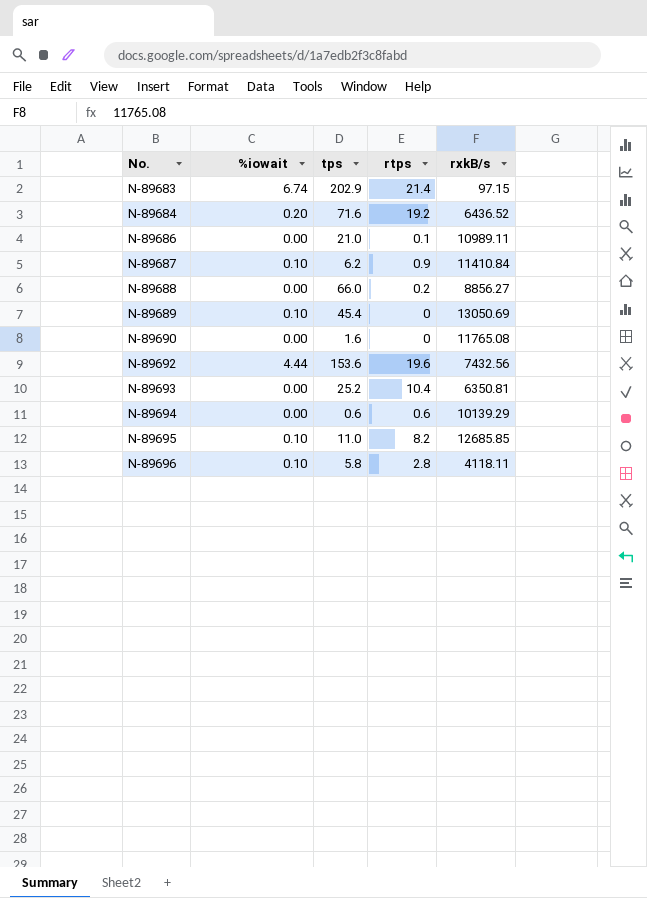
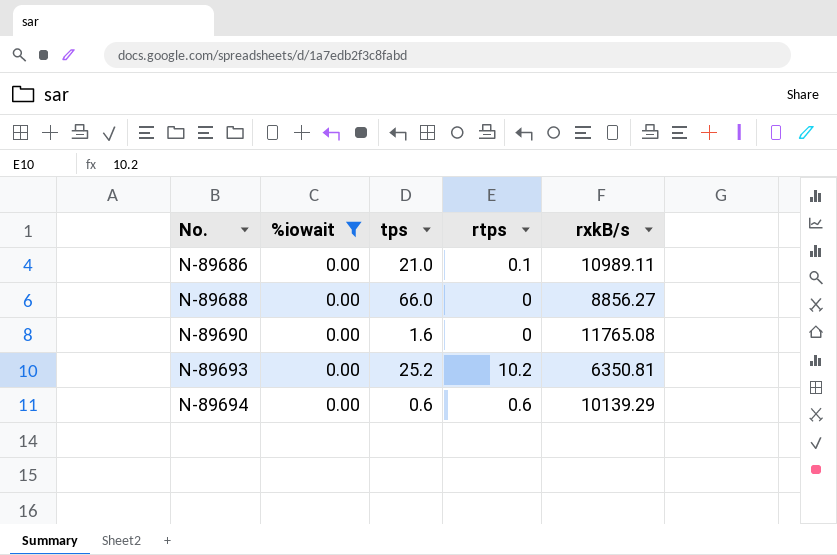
filter: none -> %iowait = 0.00
N-89688 | rtps: 0.2 -> 0
N-89693 | rtps: 10.4 -> 10.2

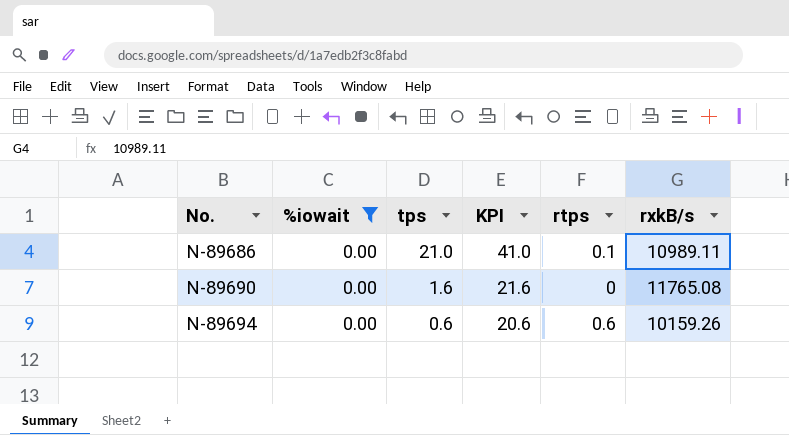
column KPI | formula: none -> [tps] + 20
row N-89688: 0.00 | 66.0 | 0 | 8856.27 -> none
row N-89693: 0.00 | 25.2 | 10.2 | 6350.81 -> none
N-89694 | rxkB/s: 10139.29 -> 10159.26

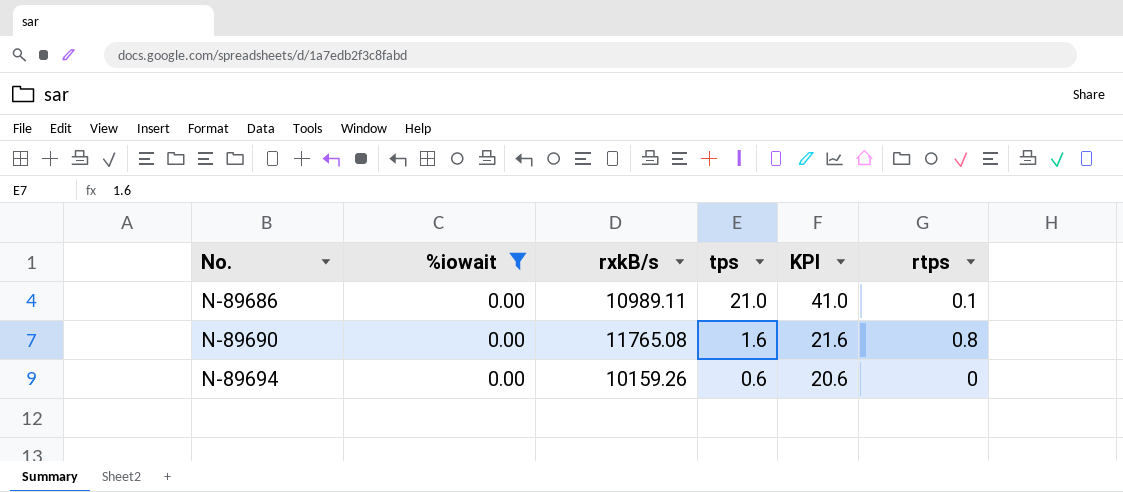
column rxkB/s | position: 6 -> 3
N-89690 | rtps: 0 -> 0.8
N-89694 | rtps: 0.6 -> 0

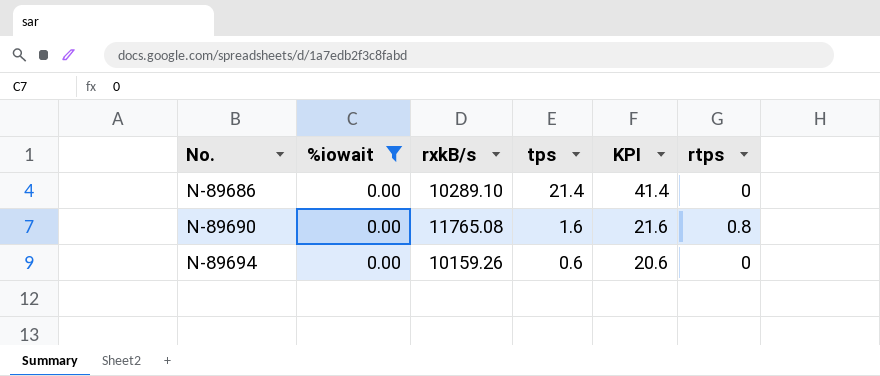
N-89686 | rxkB/s: 10989.11 -> 10289.10
N-89686 | tps: 21.0 -> 21.4
N-89686 | KPI: 41.0 -> 41.4
N-89686 | rtps: 0.1 -> 0

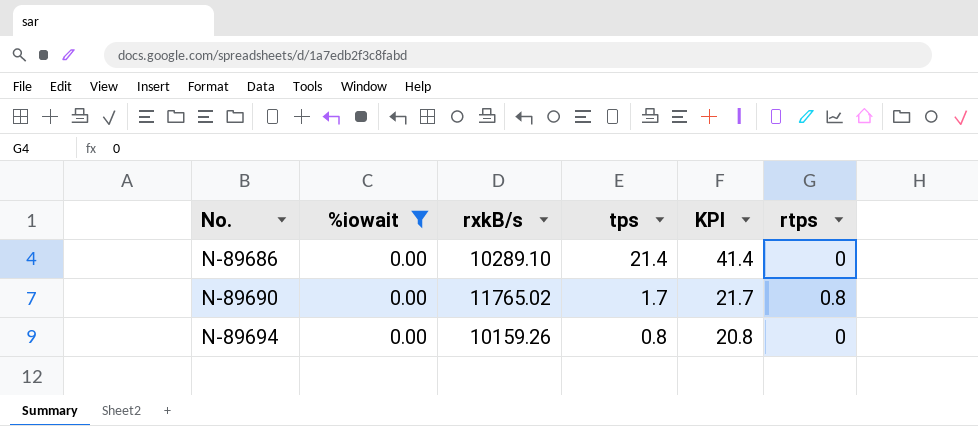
N-89690 | rxkB/s: 11765.08 -> 11765.02
N-89690 | tps: 1.6 -> 1.7
N-89690 | KPI: 21.6 -> 21.7
N-89694 | tps: 0.6 -> 0.8
N-89694 | KPI: 20.6 -> 20.8

